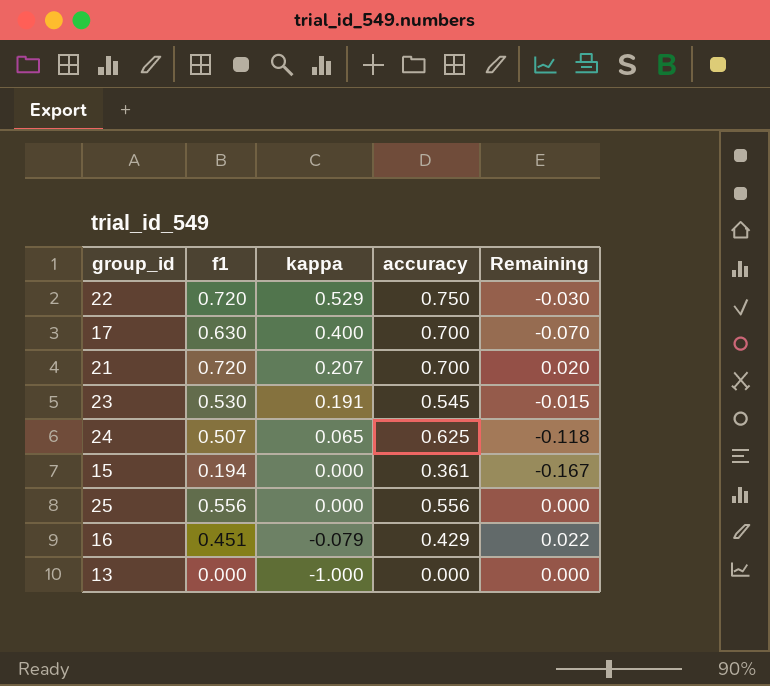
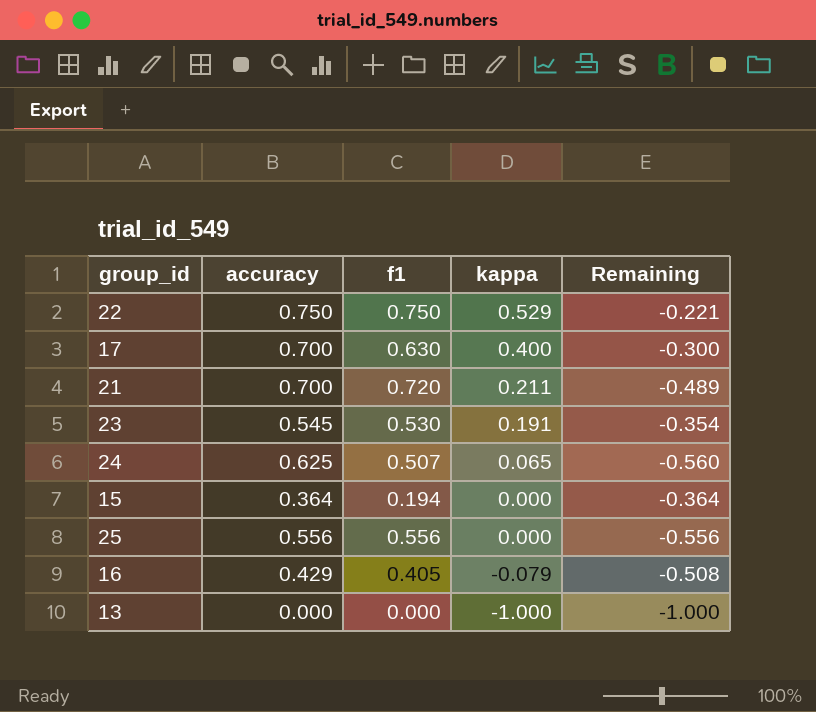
column accuracy | position: 4 -> 2
column Remaining | formula: [f1] - [accuracy] -> [kappa] - [accuracy]
22 | f1: 0.720 -> 0.750
21 | kappa: 0.207 -> 0.211
15 | accuracy: 0.361 -> 0.364
16 | f1: 0.451 -> 0.405

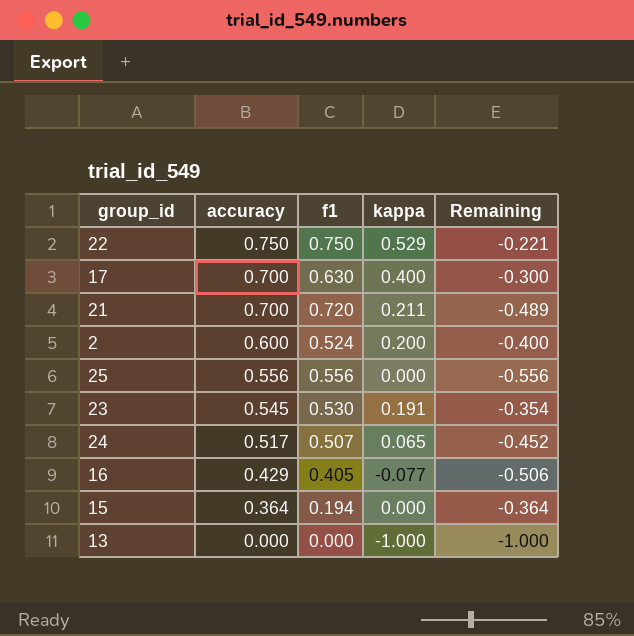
row order: kappa descending -> accuracy descending
row 2: none -> 0.600 | 0.524 | 0.200 | -0.400
24 | accuracy: 0.625 -> 0.517
24 | Remaining: -0.560 -> -0.452
16 | kappa: -0.079 -> -0.077
16 | Remaining: -0.508 -> -0.506

